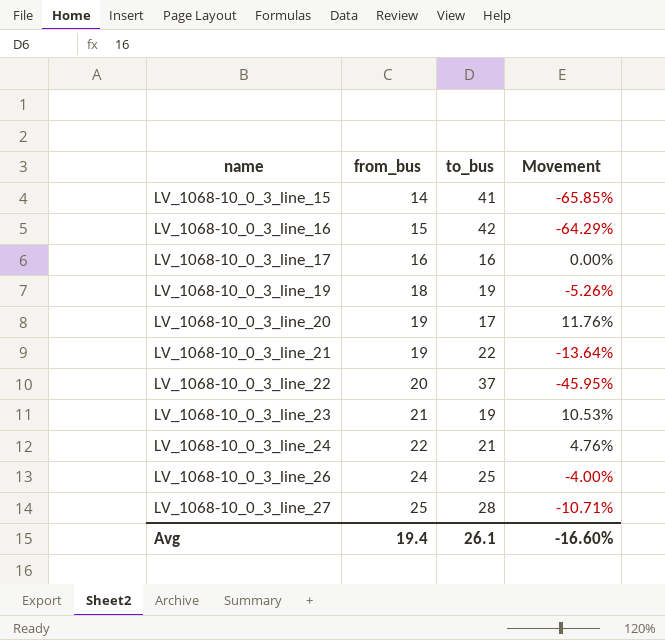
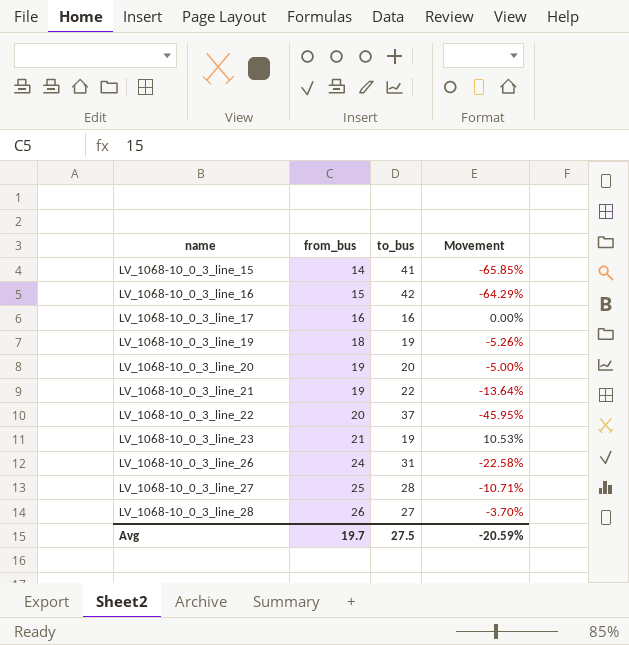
row LV_1068-10_0_3_line_24: 22 | 21 | 4.76% -> none
LV_1068-10_0_3_line_20 | to_bus: 17 -> 20
LV_1068-10_0_3_line_20 | Movement: 11.76% -> -5.00%
LV_1068-10_0_3_line_26 | to_bus: 25 -> 31
LV_1068-10_0_3_line_26 | Movement: -4.00% -> -22.58%
row LV_1068-10_0_3_line_28: none -> 26 | 27 | -3.70%
Avg | from_bus: 19.4 -> 19.7
Avg | to_bus: 26.1 -> 27.5
Avg | Movement: -16.60% -> -20.59%

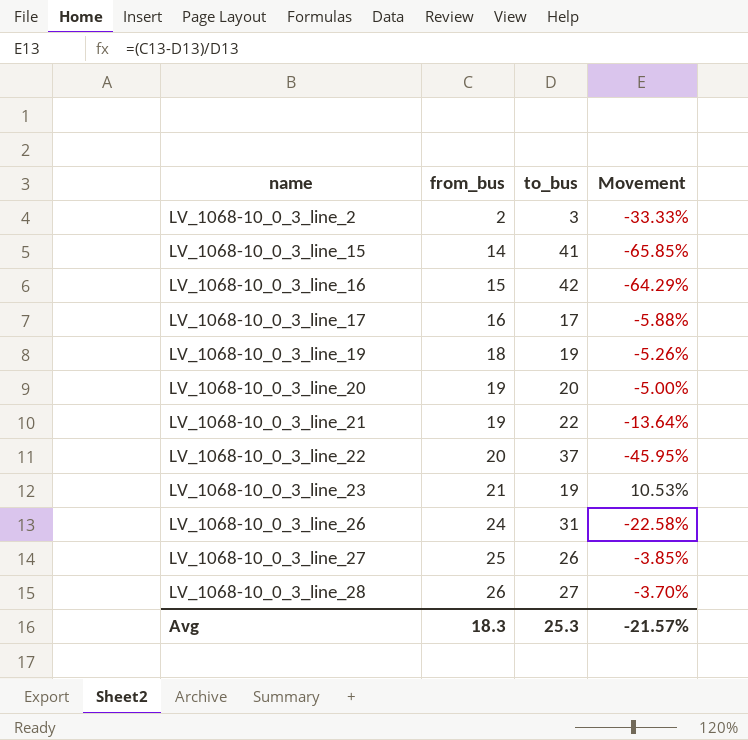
row LV_1068-10_0_3_line_2: none -> 2 | 3 | -33.33%
LV_1068-10_0_3_line_17 | to_bus: 16 -> 17
LV_1068-10_0_3_line_17 | Movement: 0.00% -> -5.88%
LV_1068-10_0_3_line_27 | to_bus: 28 -> 26
LV_1068-10_0_3_line_27 | Movement: -10.71% -> -3.85%
Avg | from_bus: 19.7 -> 18.3
Avg | to_bus: 27.5 -> 25.3
Avg | Movement: -20.59% -> -21.57%

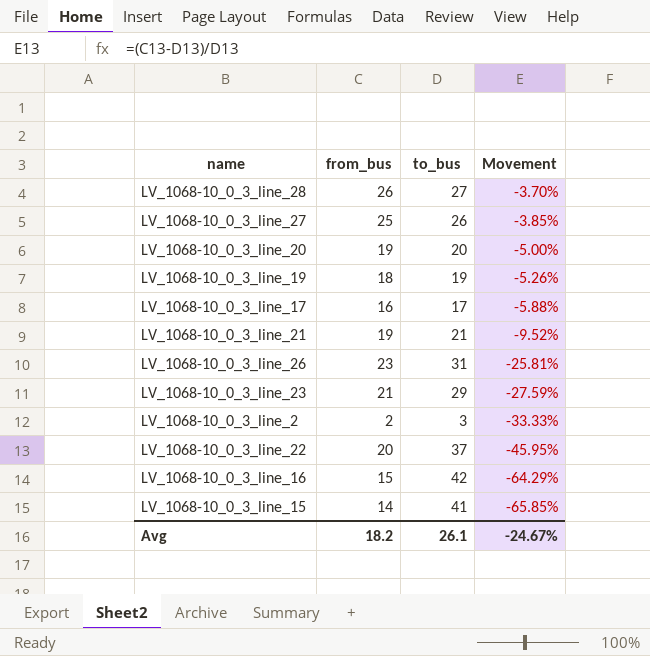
row order: name ascending -> Movement descending
LV_1068-10_0_3_line_21 | to_bus: 22 -> 21
LV_1068-10_0_3_line_21 | Movement: -13.64% -> -9.52%
LV_1068-10_0_3_line_26 | from_bus: 24 -> 23
LV_1068-10_0_3_line_26 | Movement: -22.58% -> -25.81%
LV_1068-10_0_3_line_23 | to_bus: 19 -> 29
LV_1068-10_0_3_line_23 | Movement: 10.53% -> -27.59%
Avg | from_bus: 18.3 -> 18.2
Avg | to_bus: 25.3 -> 26.1
Avg | Movement: -21.57% -> -24.67%

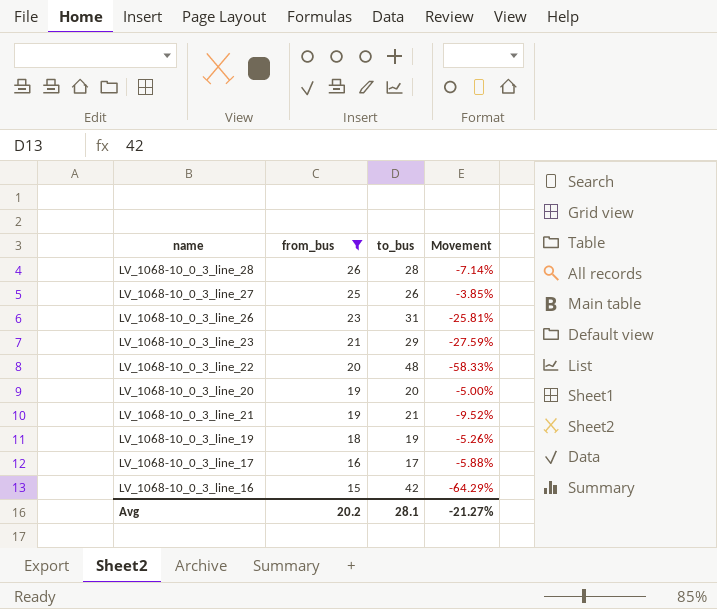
filter: none -> from_bus >= 15
row order: Movement descending -> from_bus descending
LV_1068-10_0_3_line_28 | to_bus: 27 -> 28
LV_1068-10_0_3_line_28 | Movement: -3.70% -> -7.14%
LV_1068-10_0_3_line_22 | to_bus: 37 -> 48
LV_1068-10_0_3_line_22 | Movement: -45.95% -> -58.33%
Avg | from_bus: 18.2 -> 20.2
Avg | to_bus: 26.1 -> 28.1
Avg | Movement: -24.67% -> -21.27%

